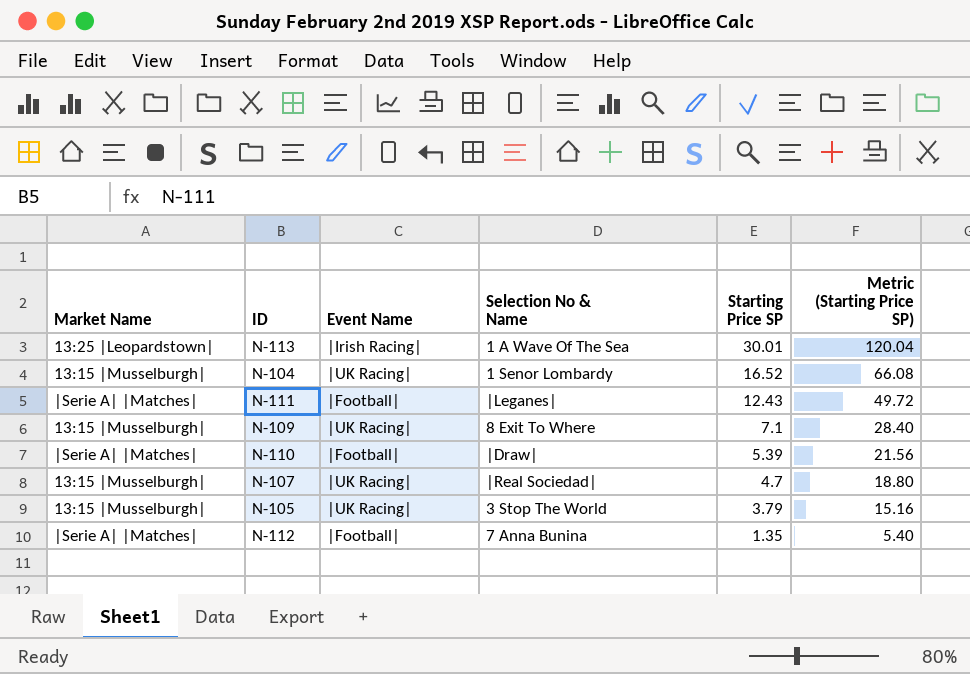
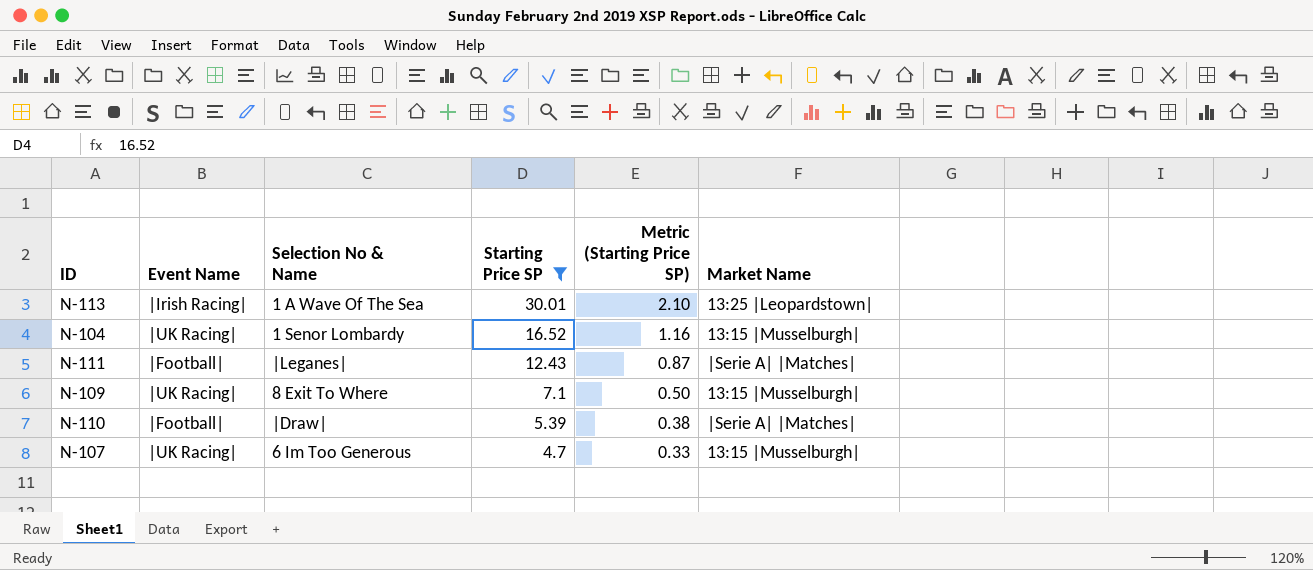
filter: none -> Starting Price SP >= 4.7
column Metric (Starting Price SP) | formula: [Starting Price SP] * 4 -> [Starting Price SP] * 0.07
column Market Name | position: 1 -> 6
N-107 | Selection No & Name: |Real Sociedad| -> 6 Im Too Generous

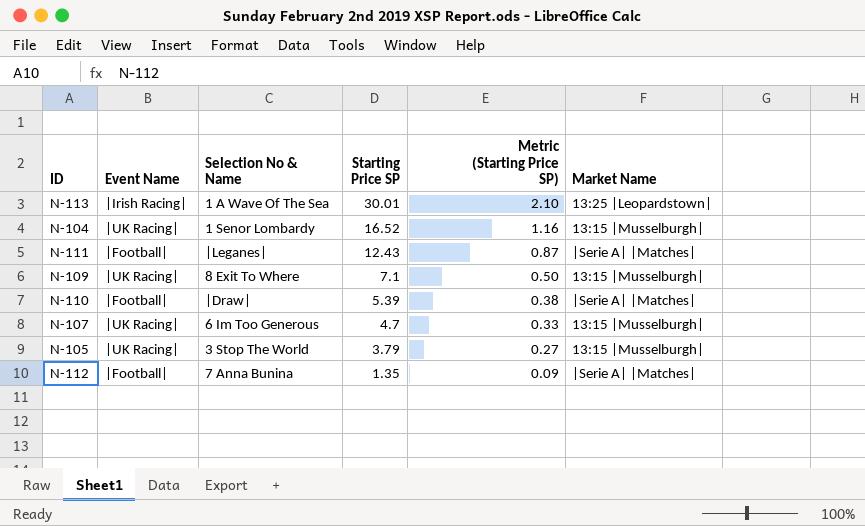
filter: Starting Price SP >= 4.7 -> none

